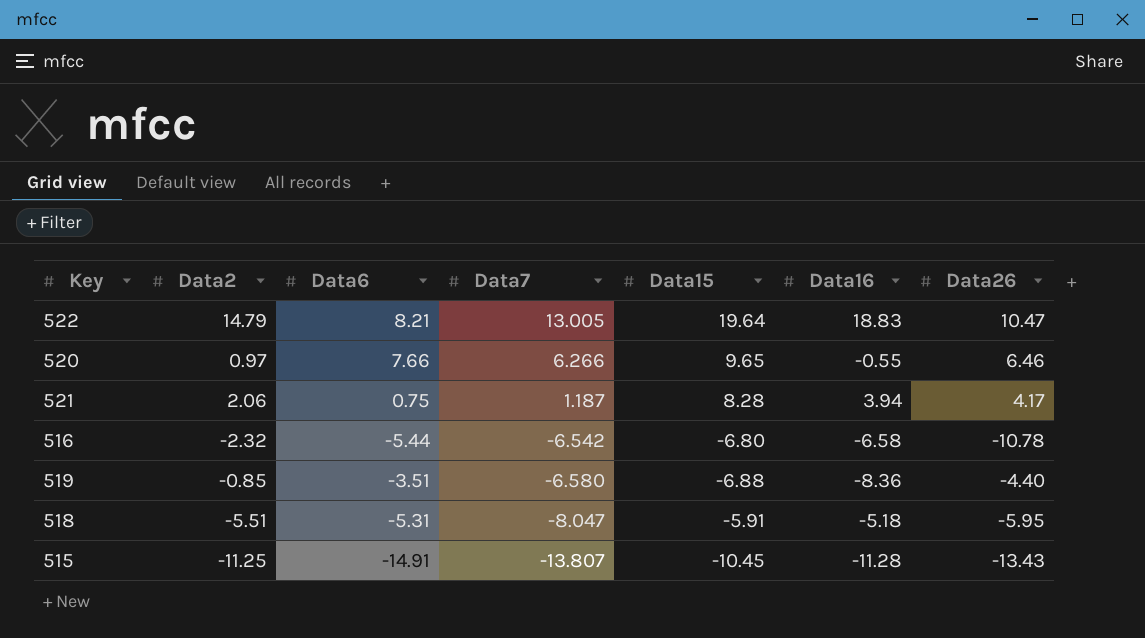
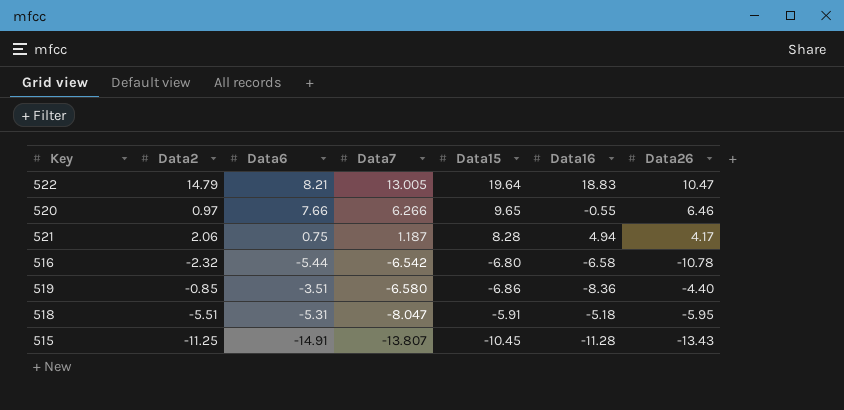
521 | Data16: 3.94 -> 4.94
519 | Data15: -6.88 -> -6.86

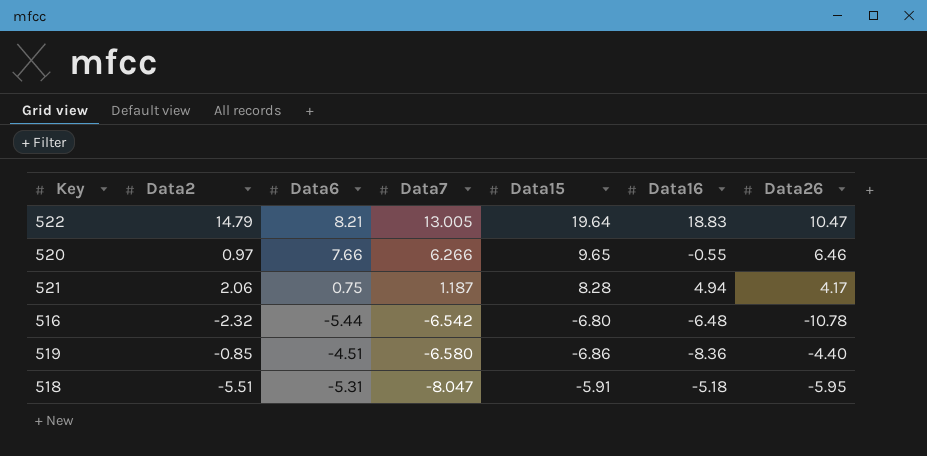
row 515: -11.25 | -14.91 | -13.807 | -10.45 | -11.28 | -13.43 -> none
516 | Data16: -6.58 -> -6.48
519 | Data6: -3.51 -> -4.51

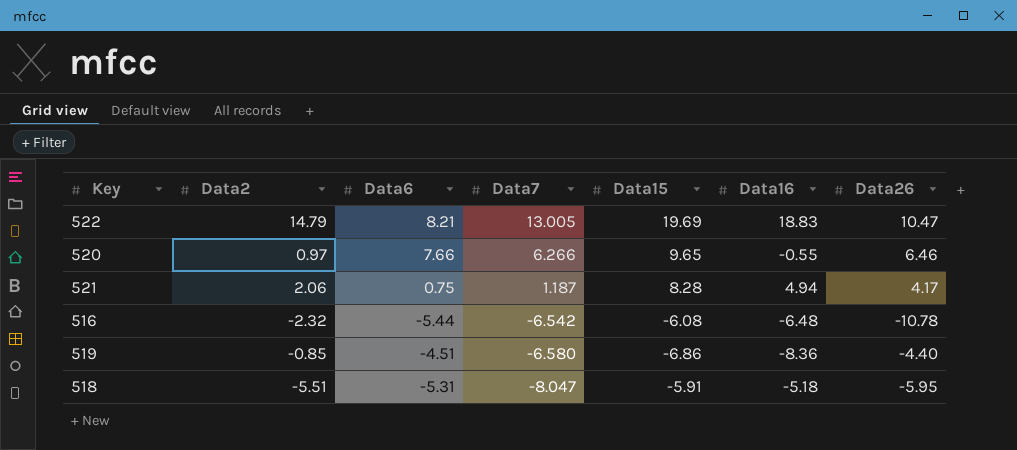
522 | Data15: 19.64 -> 19.69
516 | Data15: -6.80 -> -6.08

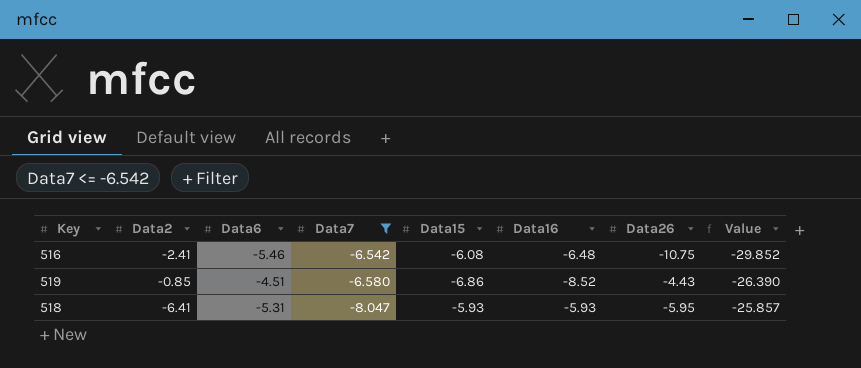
filter: none -> Data7 <= -6.542
column Value | formula: none -> [Data7] + [Data15] + [Data16] + [Data26]
516 | Data2: -2.32 -> -2.41
516 | Data6: -5.44 -> -5.46
516 | Data26: -10.78 -> -10.75
519 | Data16: -8.36 -> -8.52
519 | Data26: -4.40 -> -4.43
518 | Data2: -5.51 -> -6.41
518 | Data15: -5.91 -> -5.93
518 | Data16: -5.18 -> -5.93

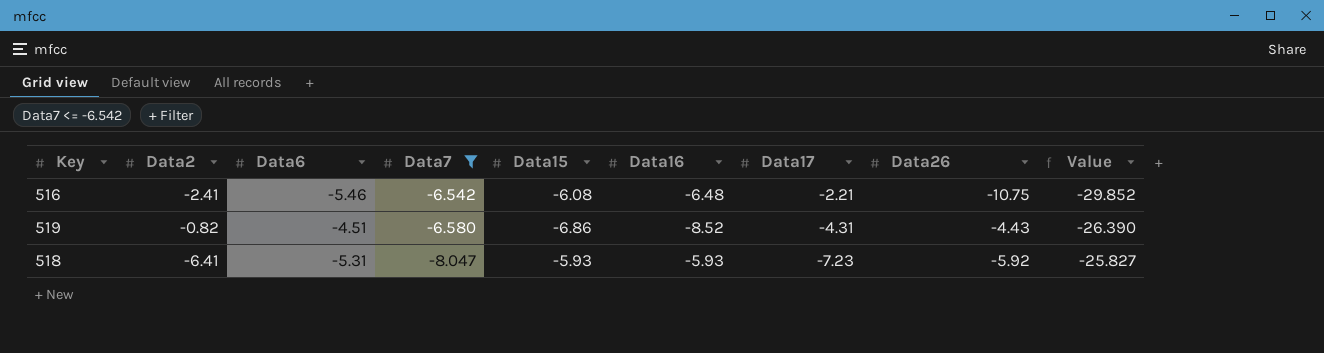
column Data17 | position: none -> 7
519 | Data2: -0.85 -> -0.82
518 | Data26: -5.95 -> -5.92
518 | Value: -25.857 -> -25.827

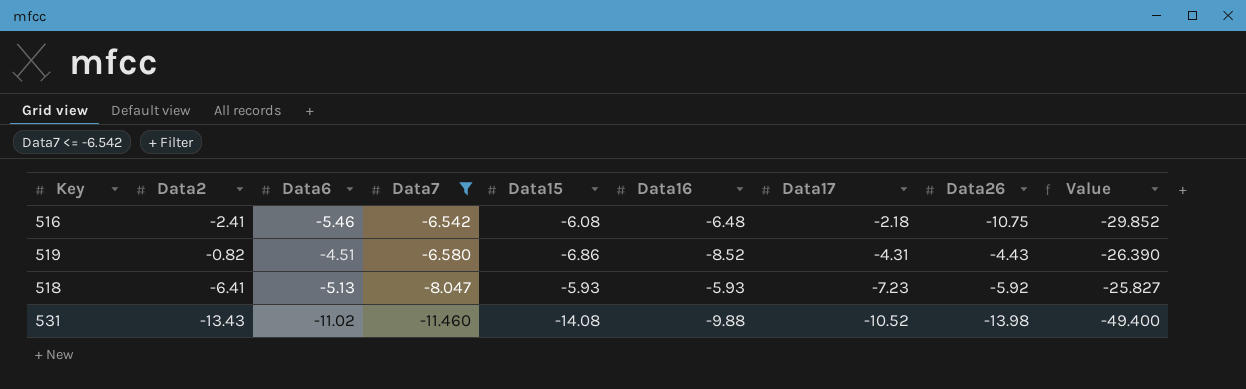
516 | Data17: -2.21 -> -2.18
518 | Data6: -5.31 -> -5.13
row 531: none -> -13.43 | -11.02 | -11.460 | -14.08 | -9.88 | -10.52 | -13.98 | -49.400

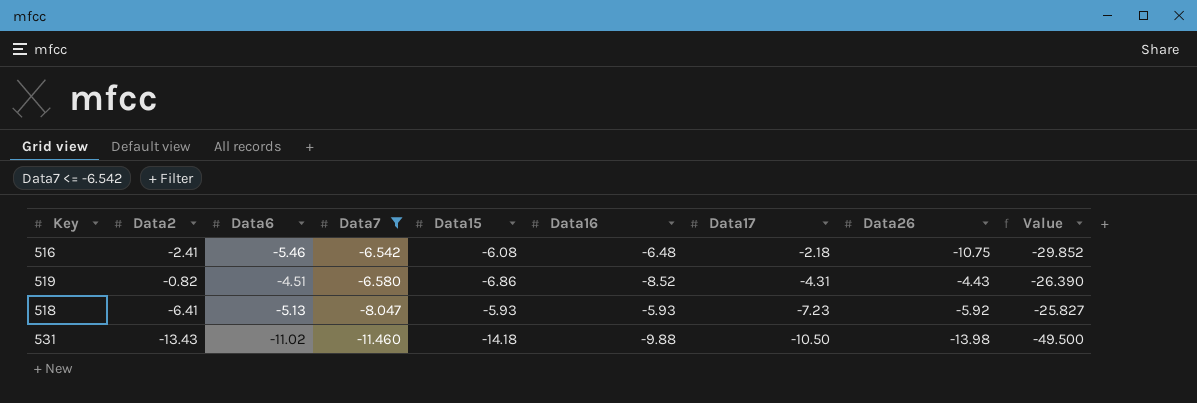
531 | Data15: -14.08 -> -14.18
531 | Data17: -10.52 -> -10.50
531 | Value: -49.400 -> -49.500

